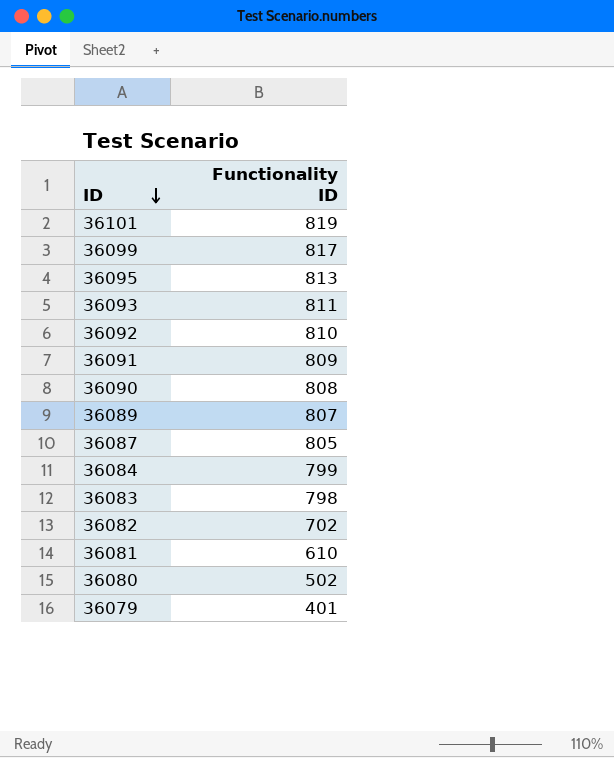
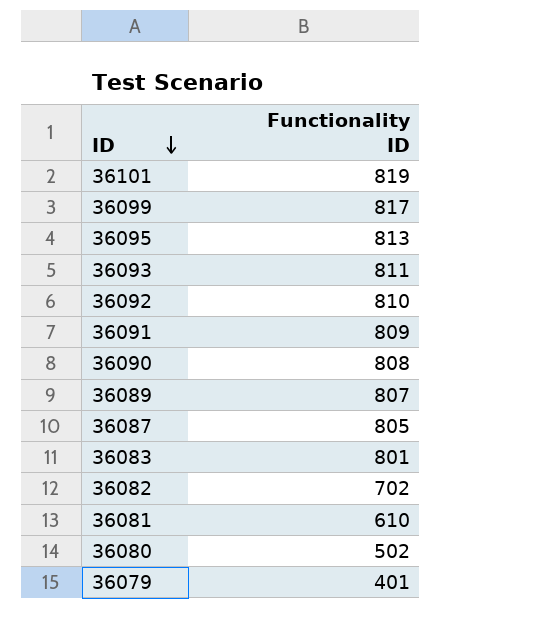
row 36084: 799 -> none
36083 | Functionality ID: 798 -> 801

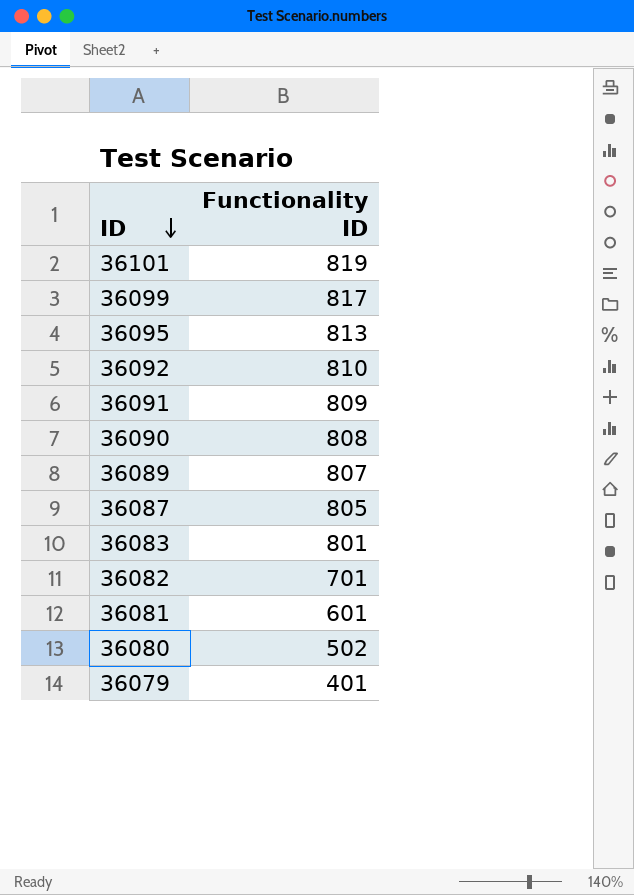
row 36093: 811 -> none
36082 | Functionality ID: 702 -> 701
36081 | Functionality ID: 610 -> 601

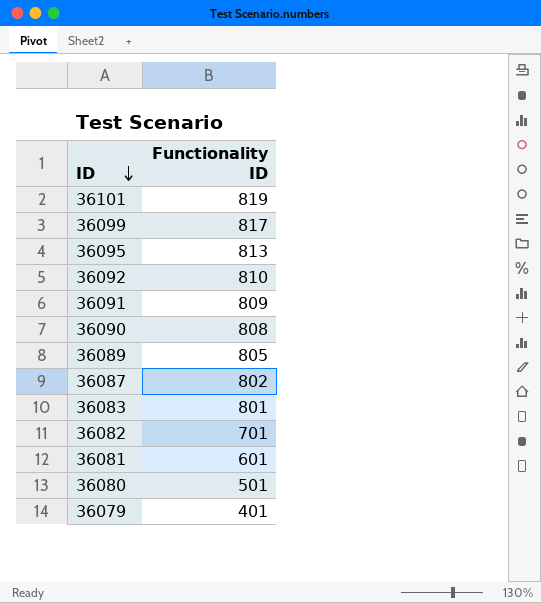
36089 | Functionality ID: 807 -> 805
36087 | Functionality ID: 805 -> 802
36080 | Functionality ID: 502 -> 501

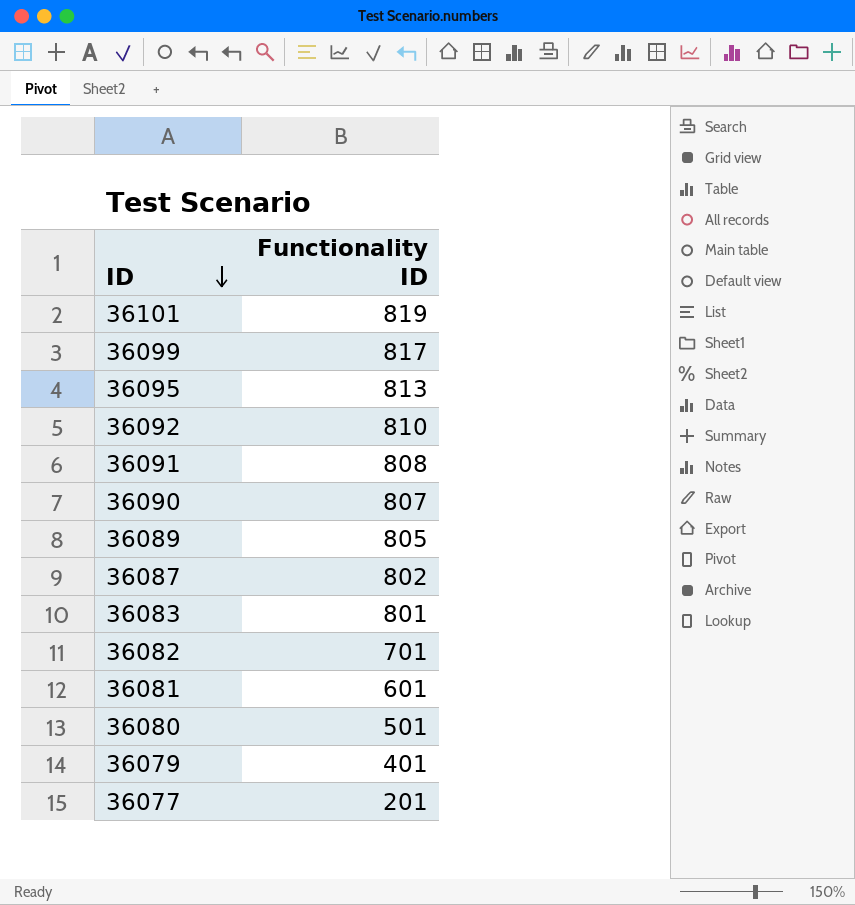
36091 | Functionality ID: 809 -> 808
36090 | Functionality ID: 808 -> 807
row 36077: none -> 201

